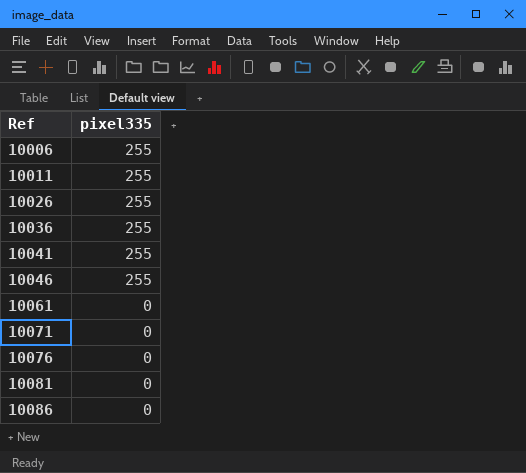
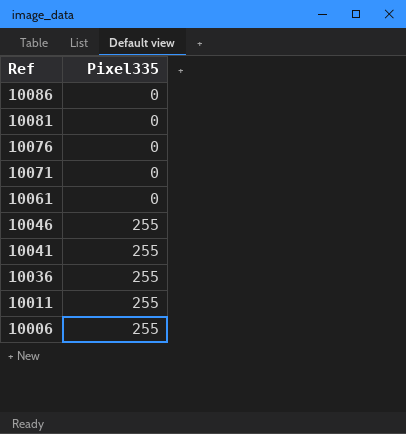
row order: Ref ascending -> Ref descending
column name: pixel335 -> Pixel335
row 10026: 255 -> none

